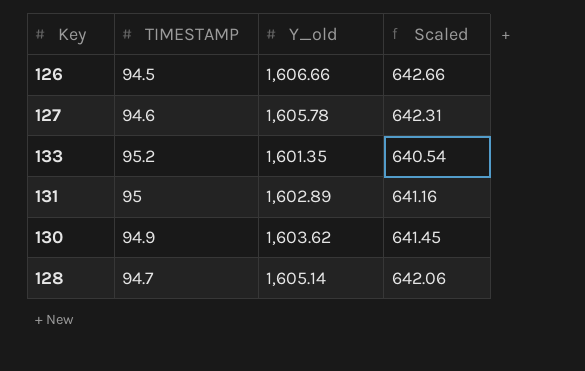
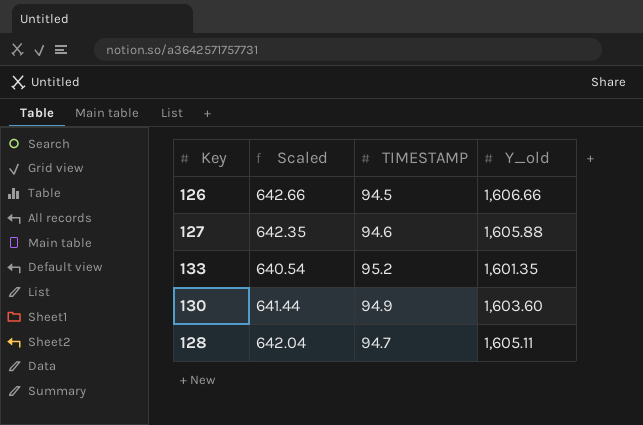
column Scaled | position: 4 -> 2
row 131: 95 | 1,602.89 | 641.16 -> none
127 | Scaled: 642.31 -> 642.35
127 | Y_old: 1,605.78 -> 1,605.88
130 | Scaled: 641.45 -> 641.44
130 | Y_old: 1,603.62 -> 1,603.60
128 | Scaled: 642.06 -> 642.04
128 | Y_old: 1,605.14 -> 1,605.11

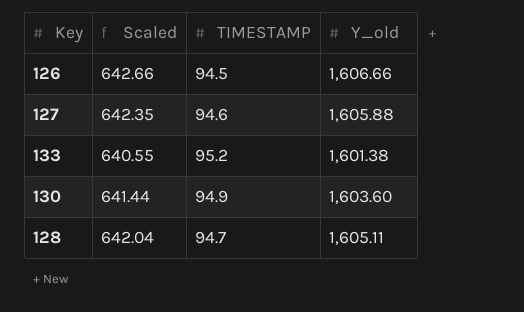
133 | Scaled: 640.54 -> 640.55
133 | Y_old: 1,601.35 -> 1,601.38

